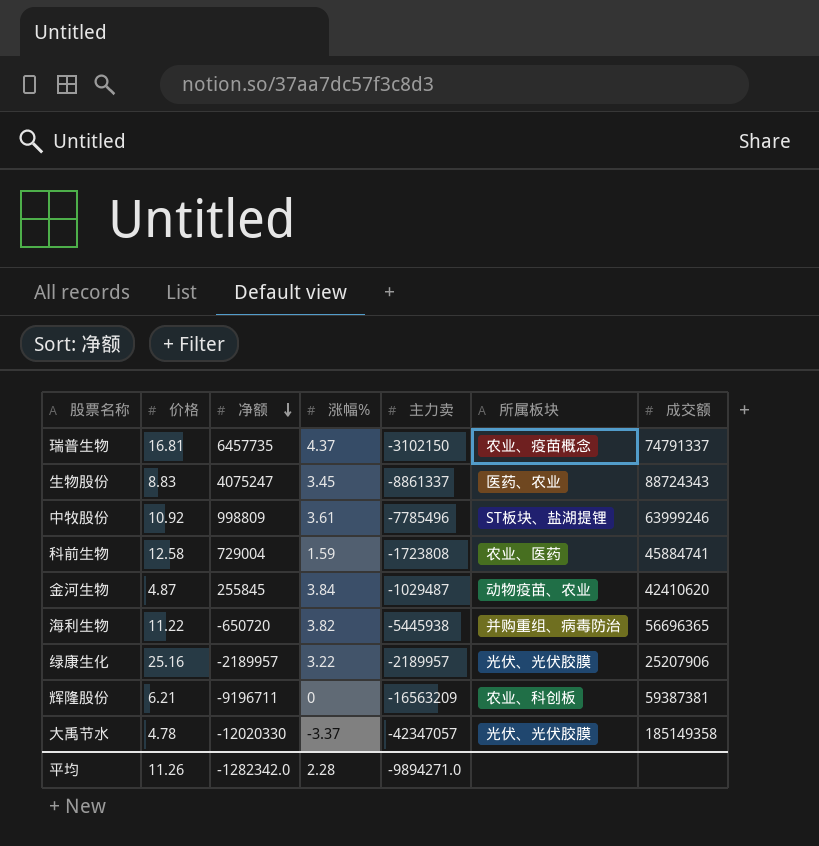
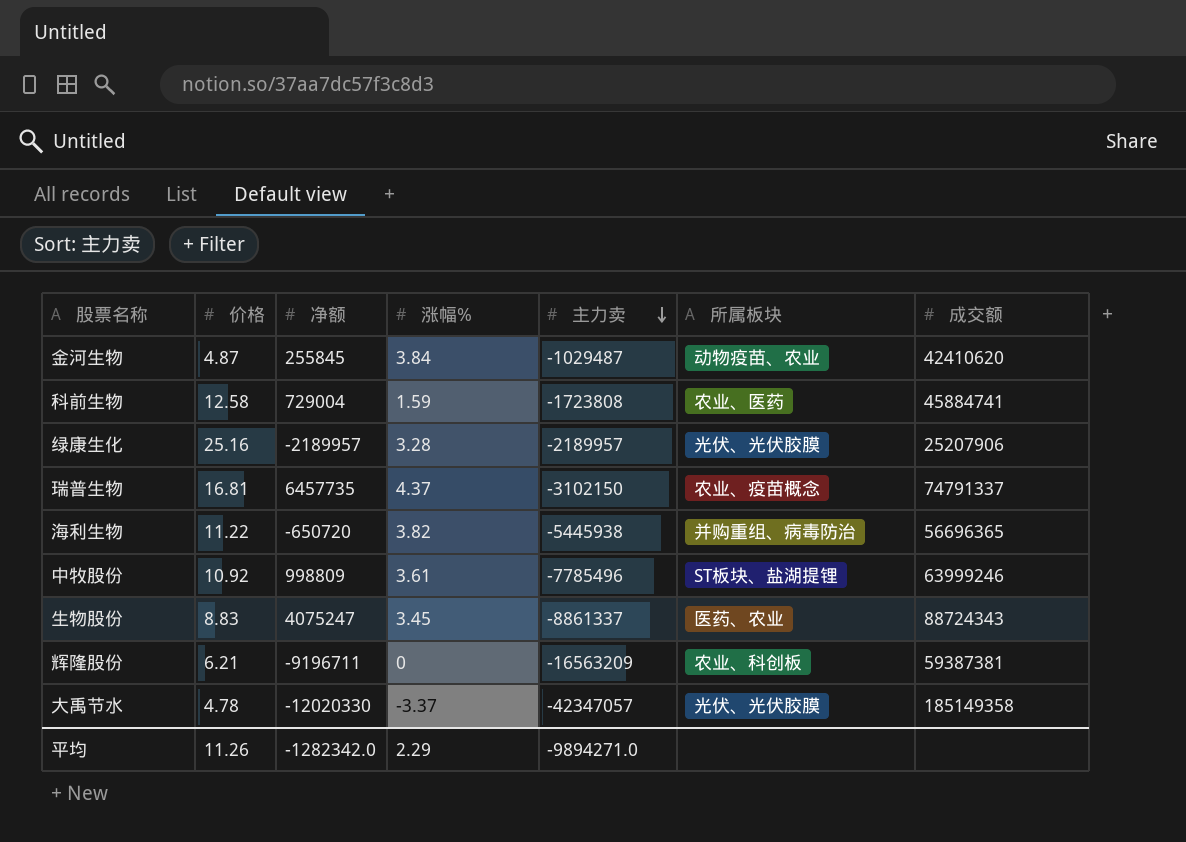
row order: 净额 descending -> 主力卖 descending
绿康生化 | 涨幅%: 3.22 -> 3.28
平均 | 涨幅%: 2.28 -> 2.29

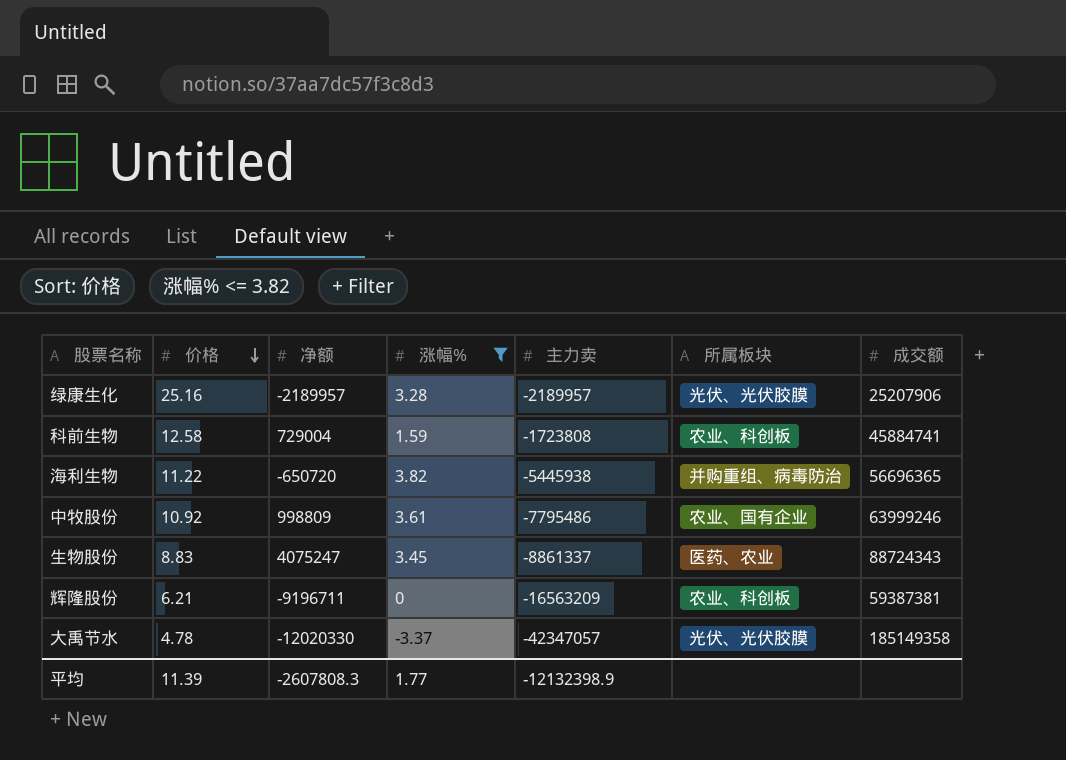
filter: none -> 涨幅% <= 3.82
row order: 主力卖 descending -> 价格 descending
科前生物 | 所属板块: 农业、医药 -> 农业、科创板
中牧股份 | 主力卖: -7785496 -> -7795486
中牧股份 | 所属板块: ST板块、盐湖提锂 -> 农业、国有企业
平均 | 价格: 11.26 -> 11.39
平均 | 净额: -1282342.0 -> -2607808.3
平均 | 涨幅%: 2.29 -> 1.77
平均 | 主力卖: -9894271.0 -> -12132398.9

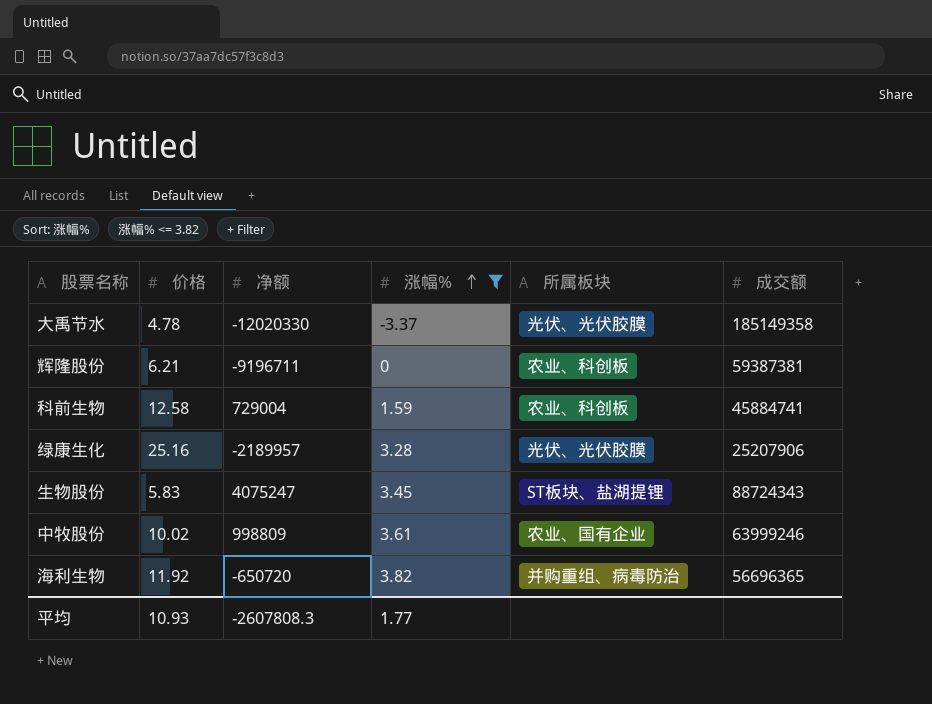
row order: 价格 descending -> 涨幅% ascending
column 主力卖 | position: 5 -> none
生物股份 | 价格: 8.83 -> 5.83
生物股份 | 所属板块: 医药、农业 -> ST板块、盐湖提锂
中牧股份 | 价格: 10.92 -> 10.02
海利生物 | 价格: 11.22 -> 11.92
平均 | 价格: 11.39 -> 10.93

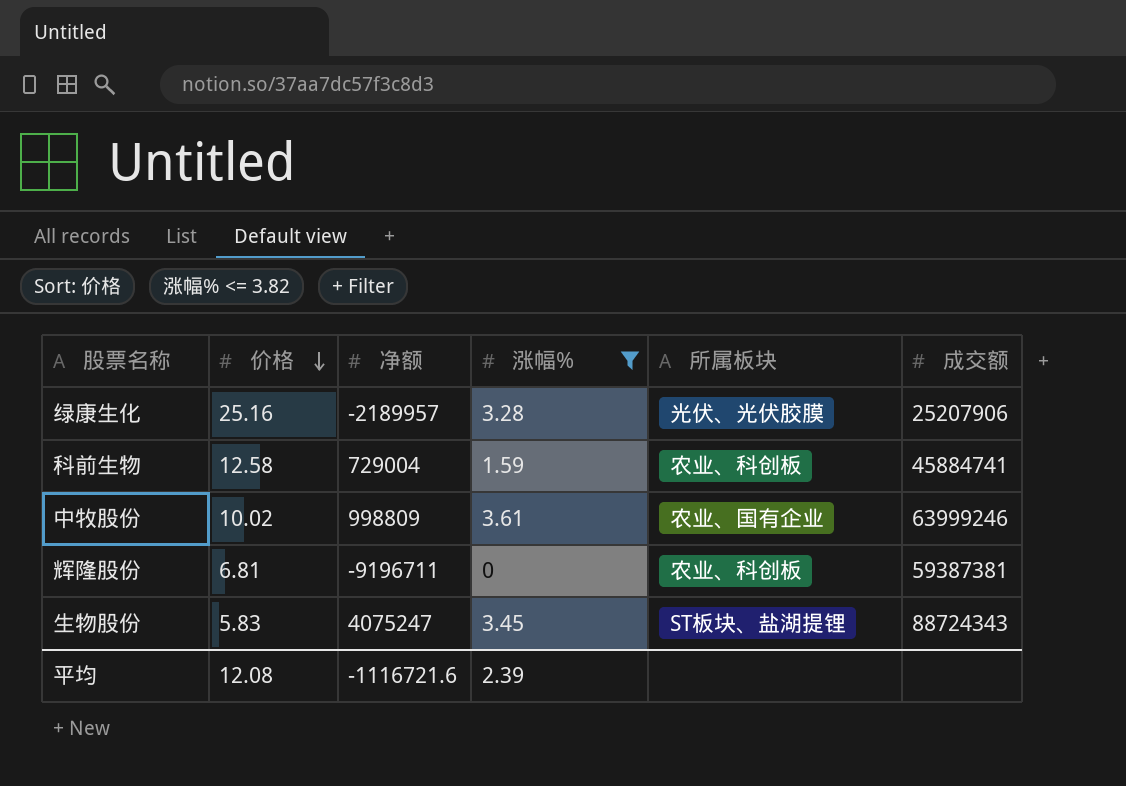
row order: 涨幅% ascending -> 价格 descending
row 大禹节水: 4.78 | -12020330 | -3.37 | 光伏、光伏胶膜 | 185149358 -> none
row 海利生物: 11.92 | -650720 | 3.82 | 并购重组、病毒防治 | 56696365 -> none
辉隆股份 | 价格: 6.21 -> 6.81
平均 | 价格: 10.93 -> 12.08
平均 | 净额: -2607808.3 -> -1116721.6
平均 | 涨幅%: 1.77 -> 2.39

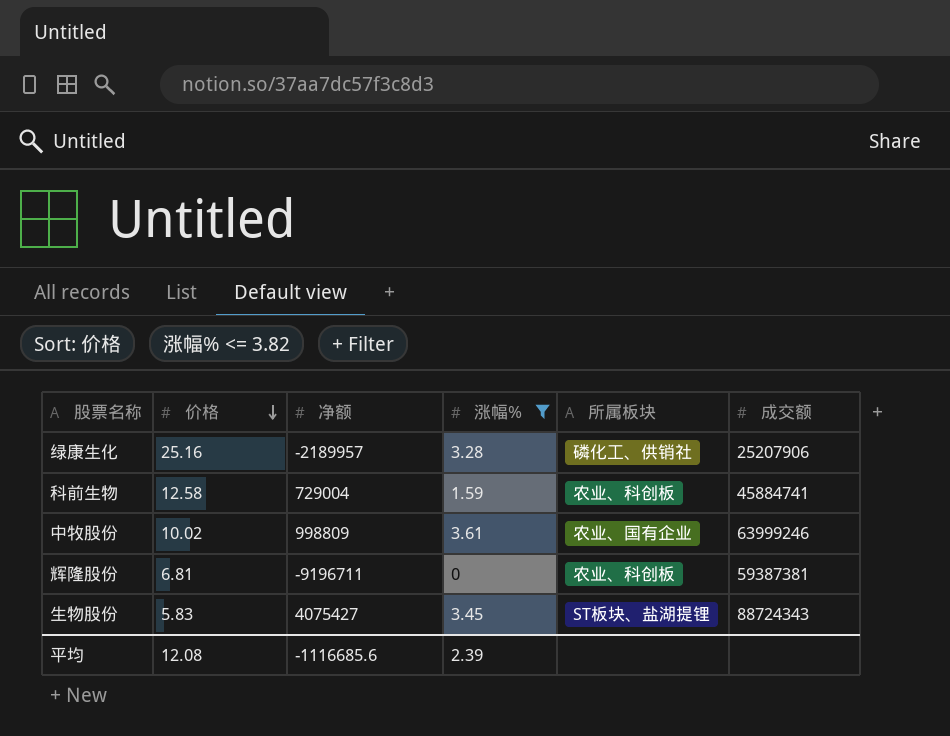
绿康生化 | 所属板块: 光伏、光伏胶膜 -> 磷化工、供销社
生物股份 | 净额: 4075247 -> 4075427
平均 | 净额: -1116721.6 -> -1116685.6

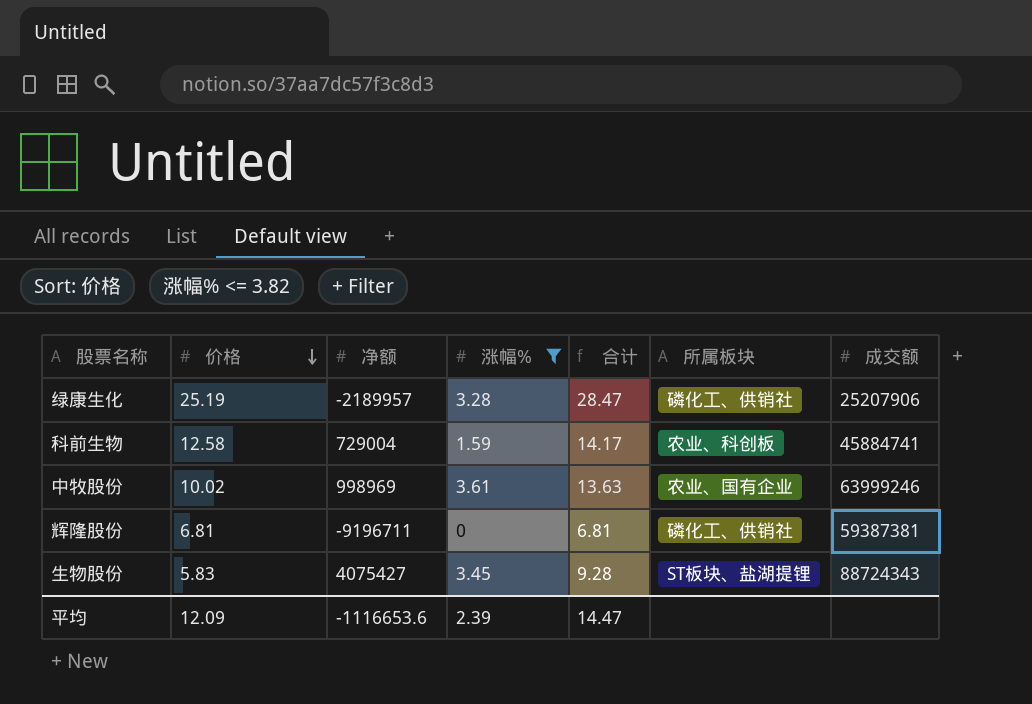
column 合计 | formula: none -> [价格] + [涨幅%]
绿康生化 | 价格: 25.16 -> 25.19
中牧股份 | 净额: 998809 -> 998969
辉隆股份 | 所属板块: 农业、科创板 -> 磷化工、供销社
平均 | 价格: 12.08 -> 12.09
平均 | 净额: -1116685.6 -> -1116653.6

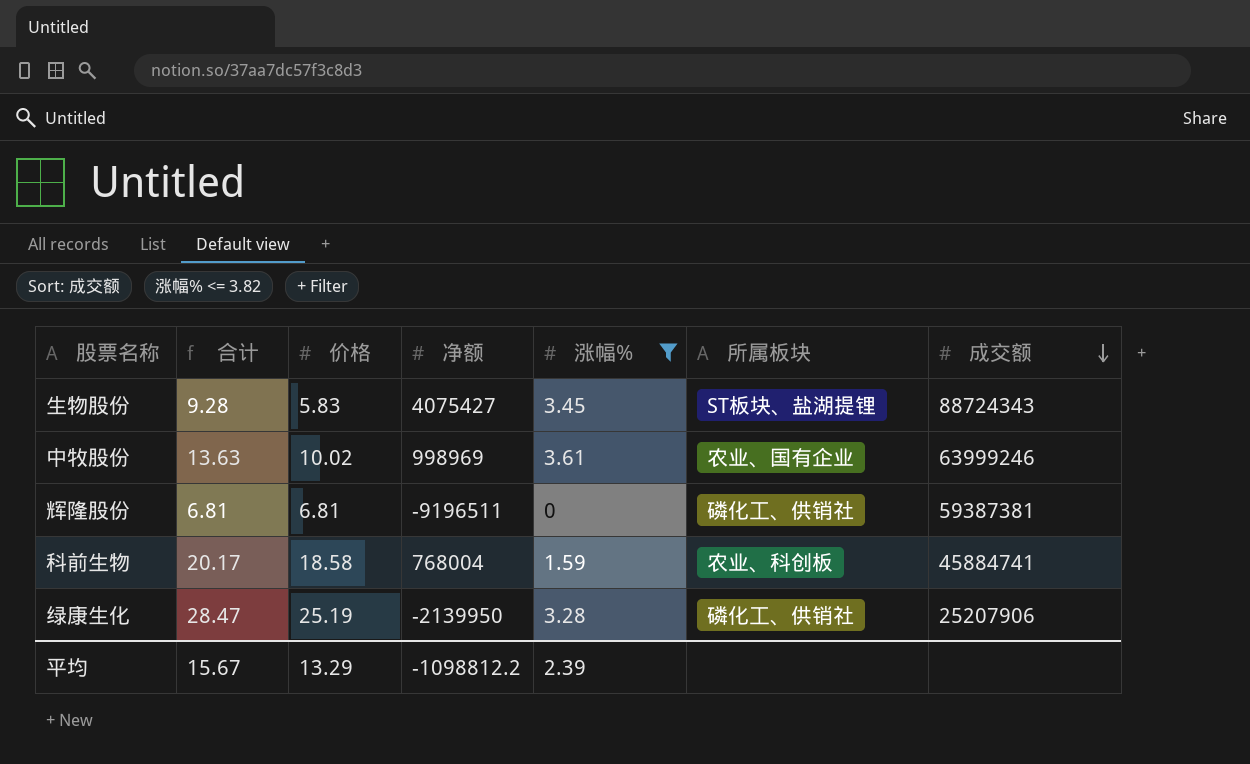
row order: 价格 descending -> 成交额 descending
column 合计 | position: 5 -> 2
辉隆股份 | 净额: -9196711 -> -9196511
科前生物 | 合计: 14.17 -> 20.17
科前生物 | 价格: 12.58 -> 18.58
科前生物 | 净额: 729004 -> 768004
绿康生化 | 净额: -2189957 -> -2139950
平均 | 合计: 14.47 -> 15.67
平均 | 价格: 12.09 -> 13.29
平均 | 净额: -1116653.6 -> -1098812.2

